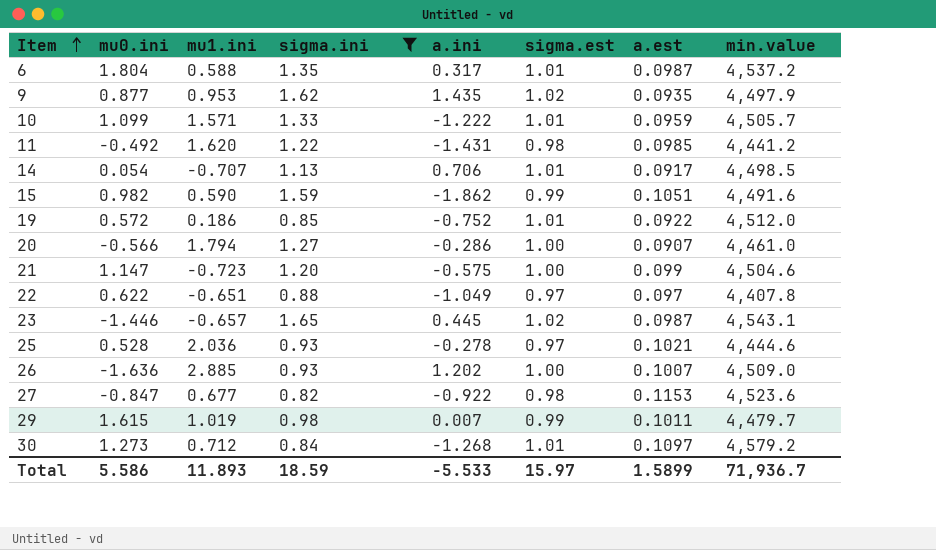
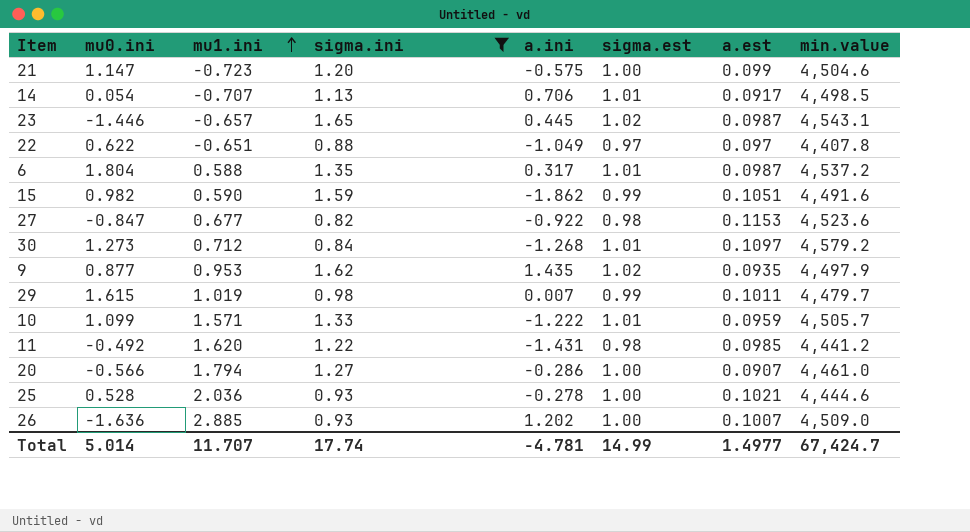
row order: Item ascending -> mu1.ini ascending
row 19: 0.572 | 0.186 | 0.85 | -0.752 | 1.01 | 0.0922 | 4,512.0 -> none
25 | sigma.est: 0.97 -> 1.00
Total | mu0.ini: 5.586 -> 5.014
Total | mu1.ini: 11.893 -> 11.707
Total | sigma.ini: 18.59 -> 17.74
Total | a.ini: -5.533 -> -4.781
Total | sigma.est: 15.97 -> 14.99
Total | a.est: 1.5899 -> 1.4977
Total | min.value: 71,936.7 -> 67,424.7

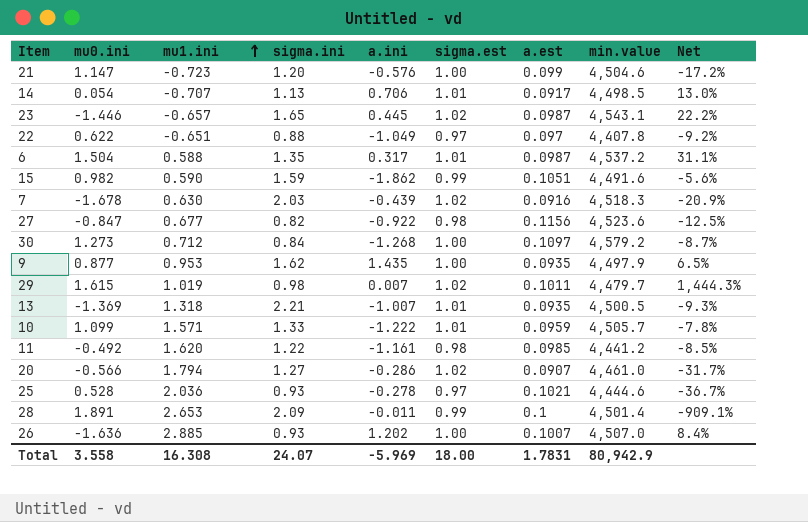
filter: sigma.ini <= 1.65 -> none
column Net | formula: none -> [a.est] / [a.ini]
21 | a.ini: -0.575 -> -0.576
6 | mu0.ini: 1.804 -> 1.504
27 | a.est: 0.1153 -> 0.1156
30 | sigma.est: 1.01 -> 1.00
9 | sigma.est: 1.02 -> 1.00
29 | sigma.est: 0.99 -> 1.02
11 | a.ini: -1.431 -> -1.161
20 | sigma.est: 1.00 -> 1.02
25 | sigma.est: 1.00 -> 0.97
26 | min.value: 4,509.0 -> 4,507.0
Total | mu0.ini: 5.014 -> 3.558
Total | mu1.ini: 11.707 -> 16.308
Total | sigma.ini: 17.74 -> 24.07
Total | a.ini: -4.781 -> -5.969
Total | sigma.est: 14.99 -> 18.00
Total | a.est: 1.4977 -> 1.7831
Total | min.value: 67,424.7 -> 80,942.9

